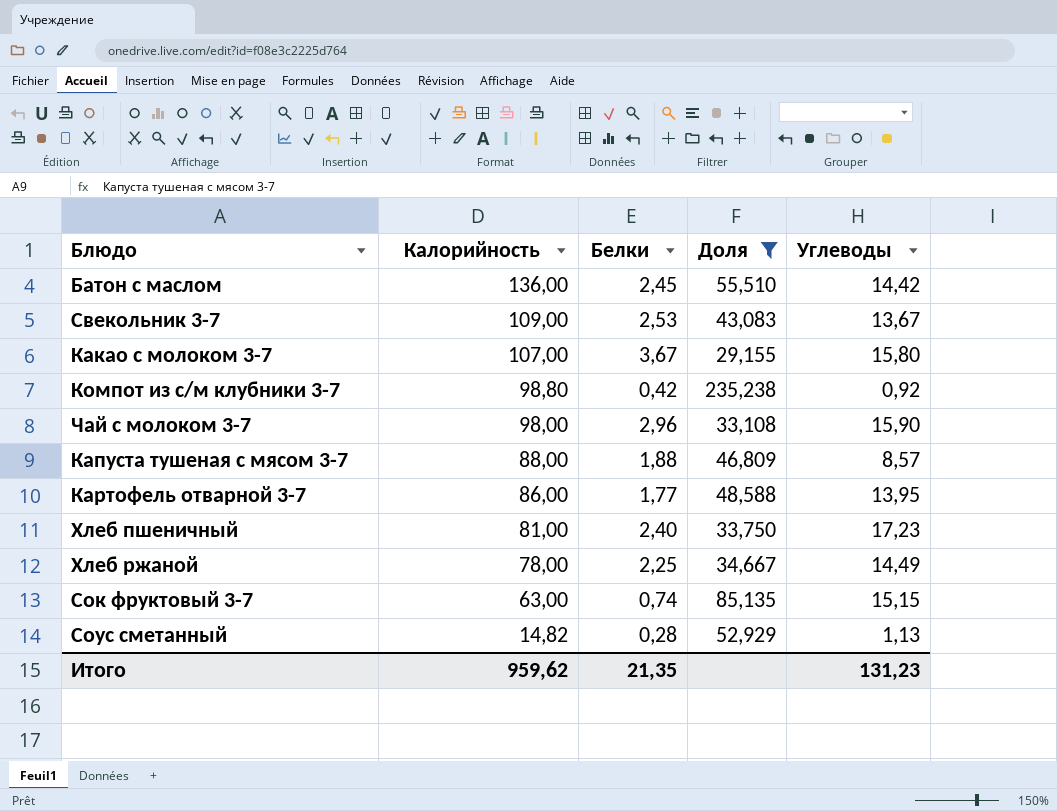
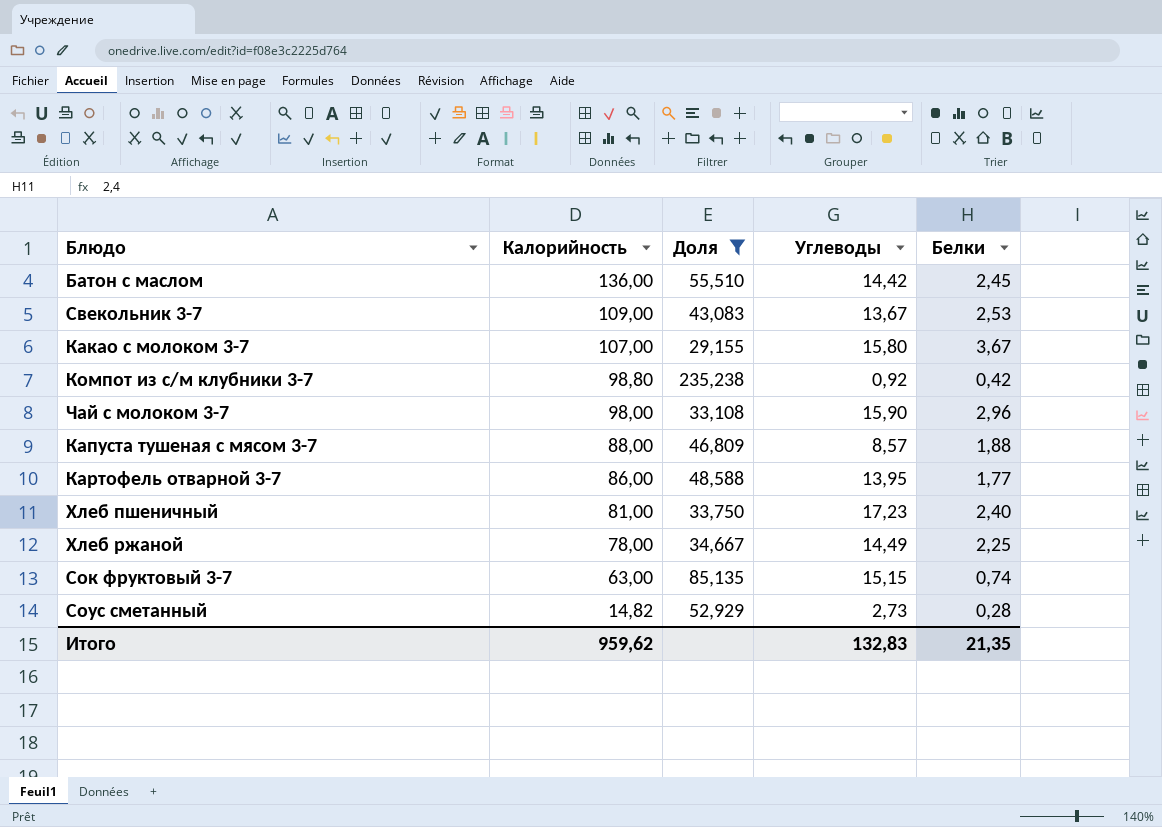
column Белки | position: 3 -> 5
Соус сметанный | Углеводы: 1,13 -> 2,73
Итого | Углеводы: 131,23 -> 132,83

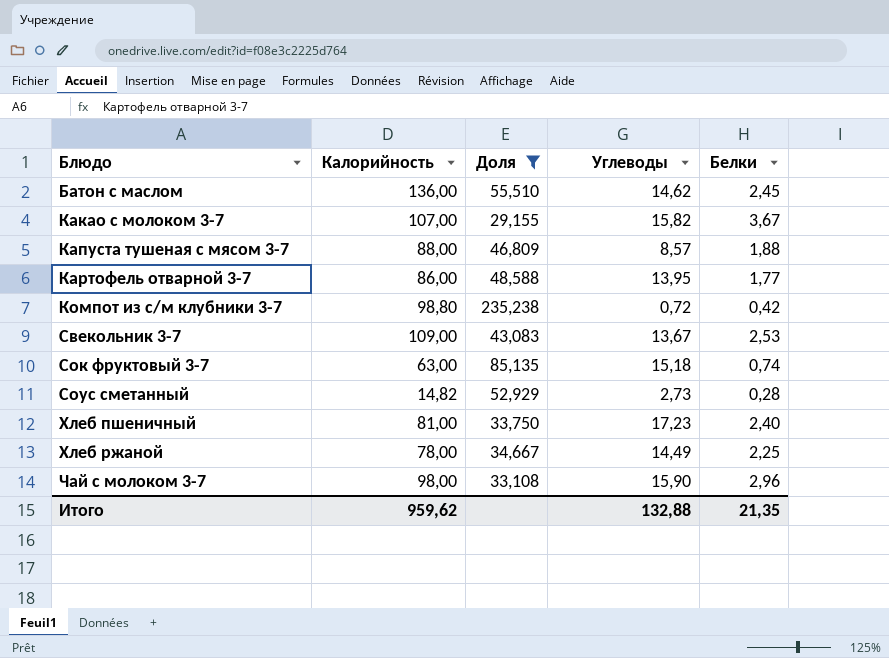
row order: Калорийность descending -> Блюдо ascending
Батон с маслом | Углеводы: 14,42 -> 14,62
Какао с молоком 3-7 | Углеводы: 15,80 -> 15,82
Компот из с/м клубники 3-7 | Углеводы: 0,92 -> 0,72
Сок фруктовый 3-7 | Углеводы: 15,15 -> 15,18
Итого | Углеводы: 132,83 -> 132,88

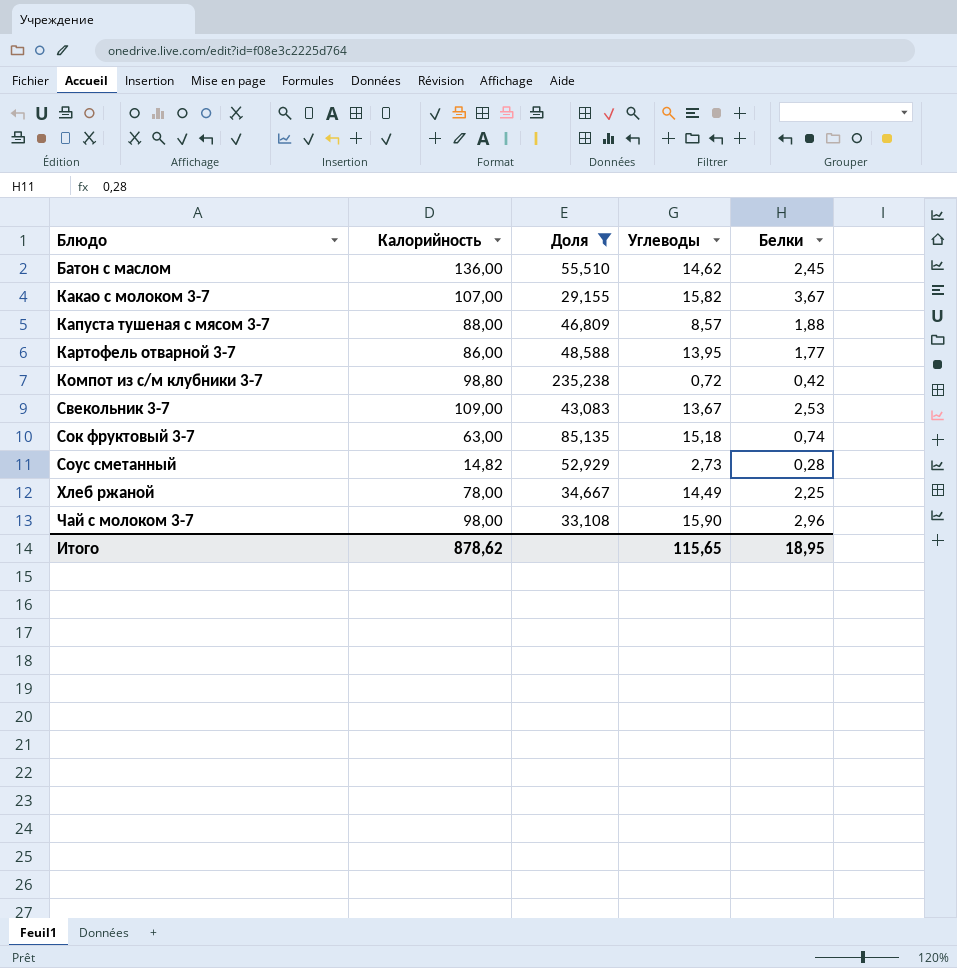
row Хлеб пшеничный: 81,00 | 33,750 | 17,23 | 2,40 -> none
Итого | Калорийность: 959,62 -> 878,62
Итого | Углеводы: 132,88 -> 115,65
Итого | Белки: 21,35 -> 18,95

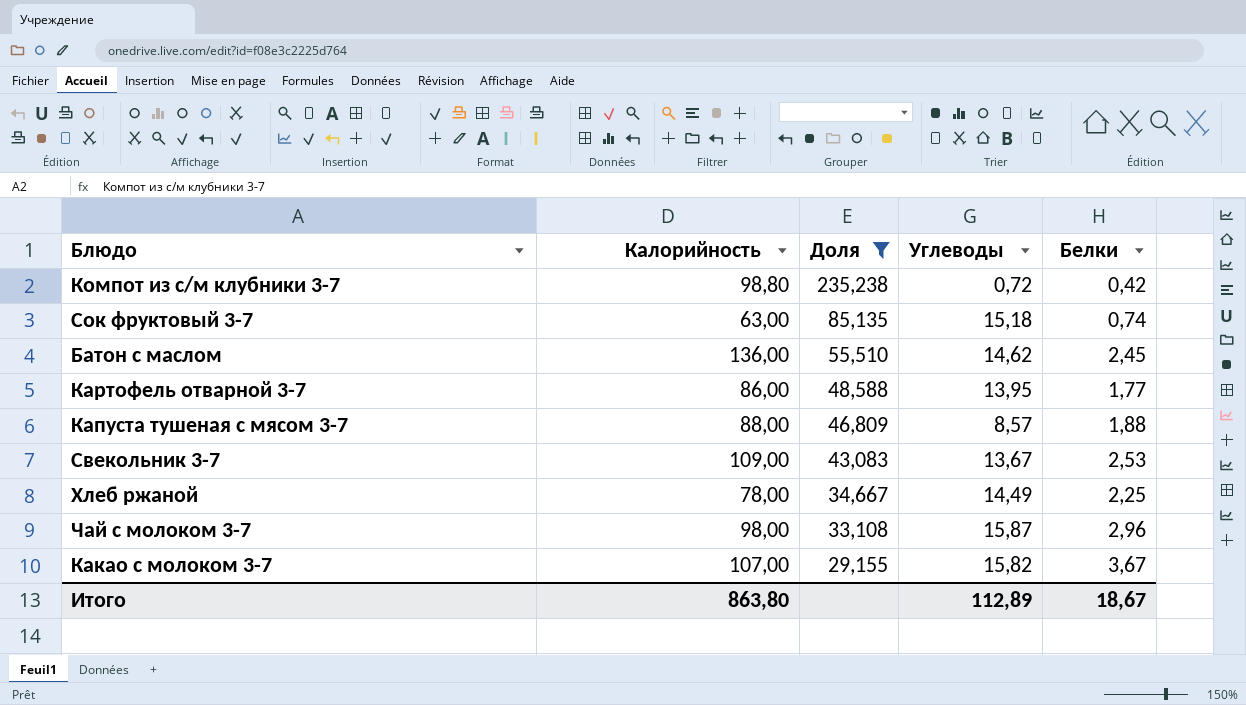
row order: Блюдо ascending -> Доля descending
row Соус сметанный: 14,82 | 52,929 | 2,73 | 0,28 -> none
Чай с молоком 3-7 | Углеводы: 15,90 -> 15,87
Итого | Калорийность: 878,62 -> 863,80
Итого | Углеводы: 115,65 -> 112,89
Итого | Белки: 18,95 -> 18,67

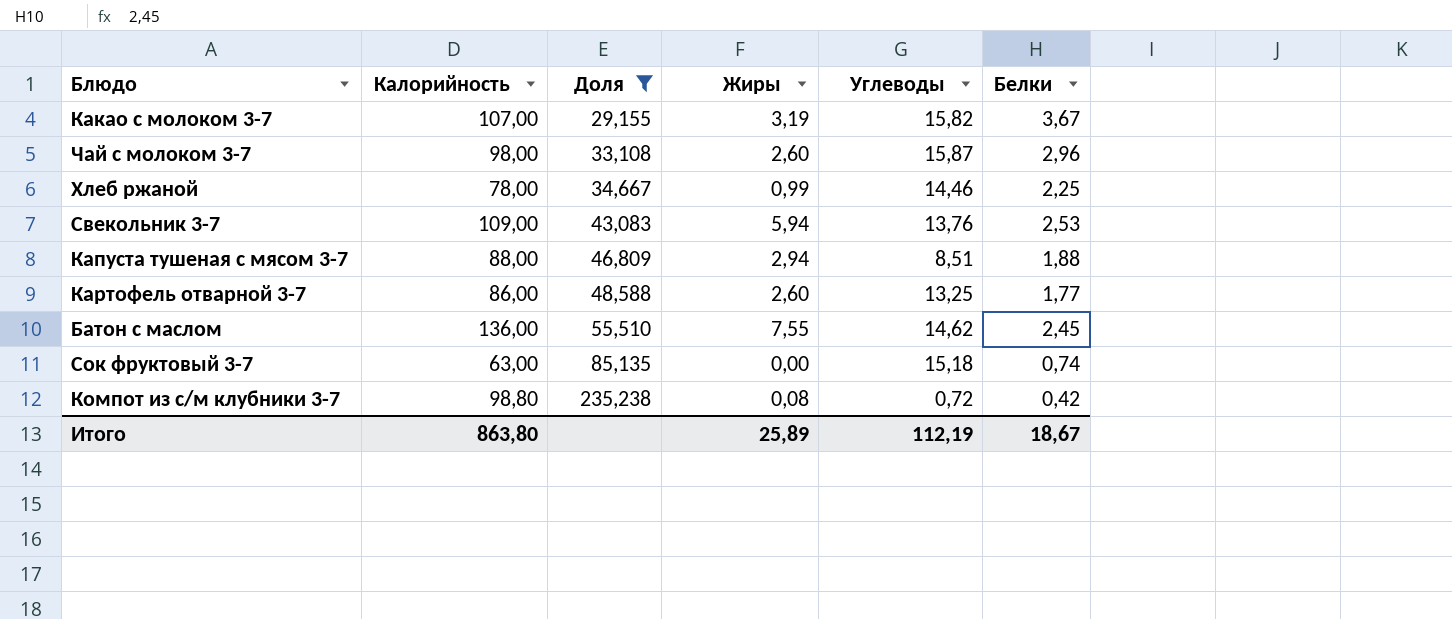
row order: Доля descending -> Доля ascending
column Жиры | position: none -> 4
Хлеб ржаной | Углеводы: 14,49 -> 14,46
Свекольник 3-7 | Углеводы: 13,67 -> 13,76
Капуста тушеная с мясом 3-7 | Углеводы: 8,57 -> 8,51
Картофель отварной 3-7 | Углеводы: 13,95 -> 13,25
Итого | Углеводы: 112,89 -> 112,19

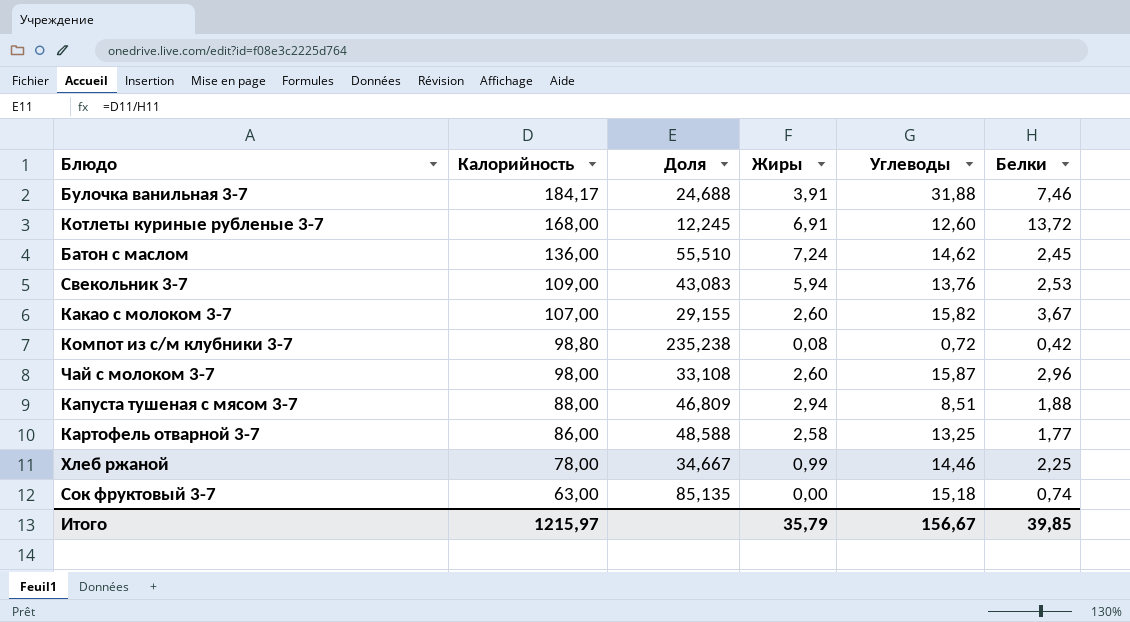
filter: Доля >= 29,155 -> none
row order: Доля ascending -> Калорийность descending
Батон с маслом | Жиры: 7,55 -> 7,24
Какао с молоком 3-7 | Жиры: 3,19 -> 2,60
Картофель отварной 3-7 | Жиры: 2,60 -> 2,58
Итого | Калорийность: 863,80 -> 1215,97
Итого | Жиры: 25,89 -> 35,79
Итого | Углеводы: 112,19 -> 156,67
Итого | Белки: 18,67 -> 39,85

